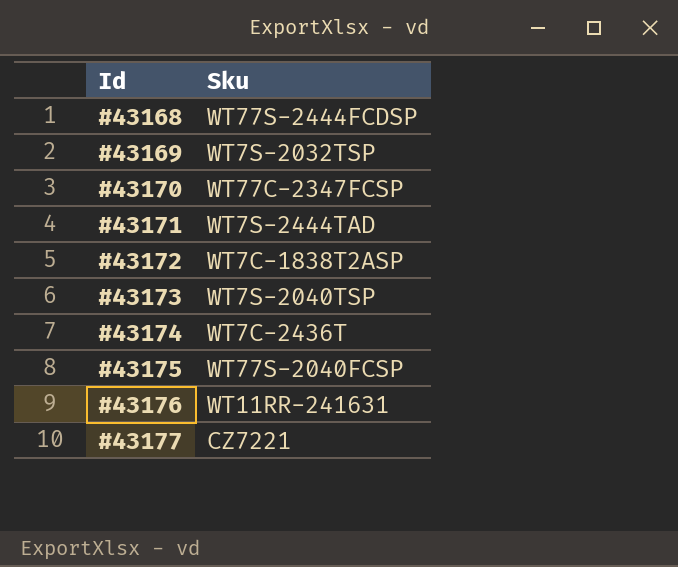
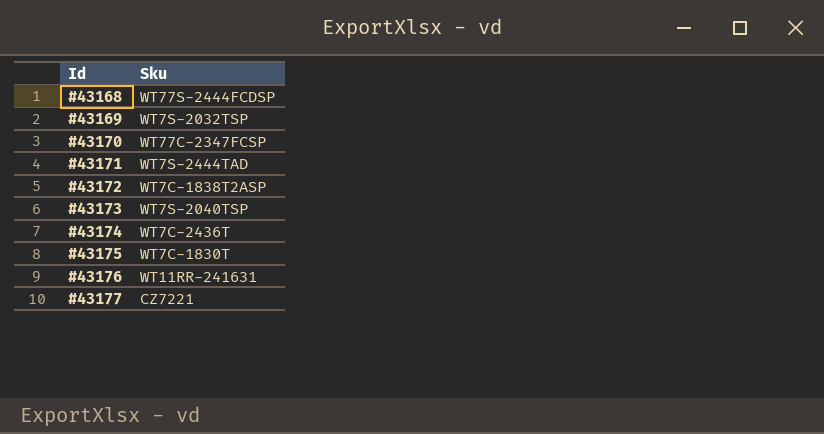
#43175 | Sku: WT77S-2040FCSP -> WT7C-1830T

